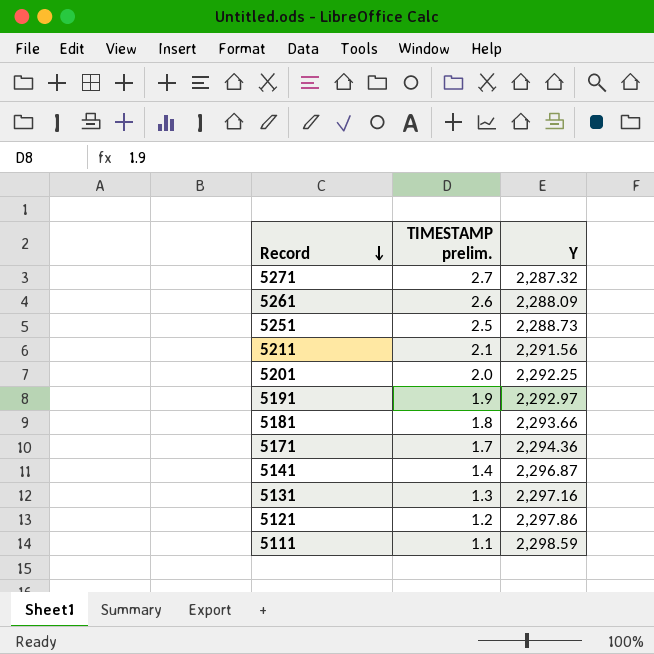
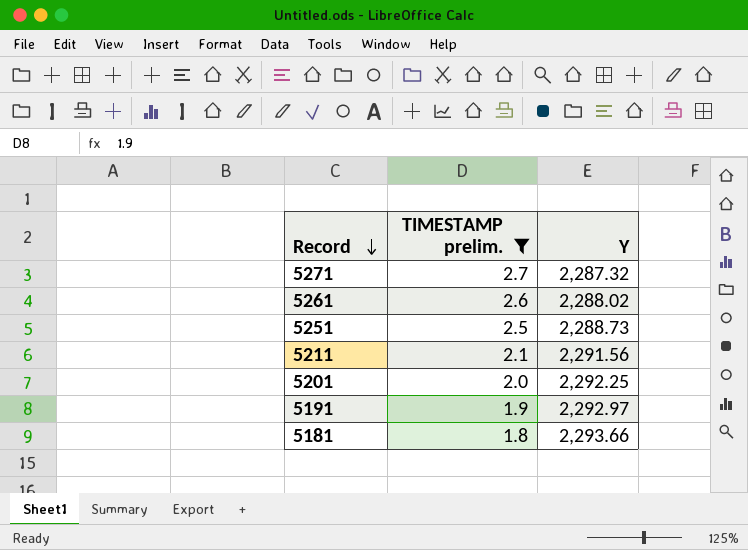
filter: none -> TIMESTAMP prelim. >= 1.8
5261 | Y: 2,288.09 -> 2,288.02

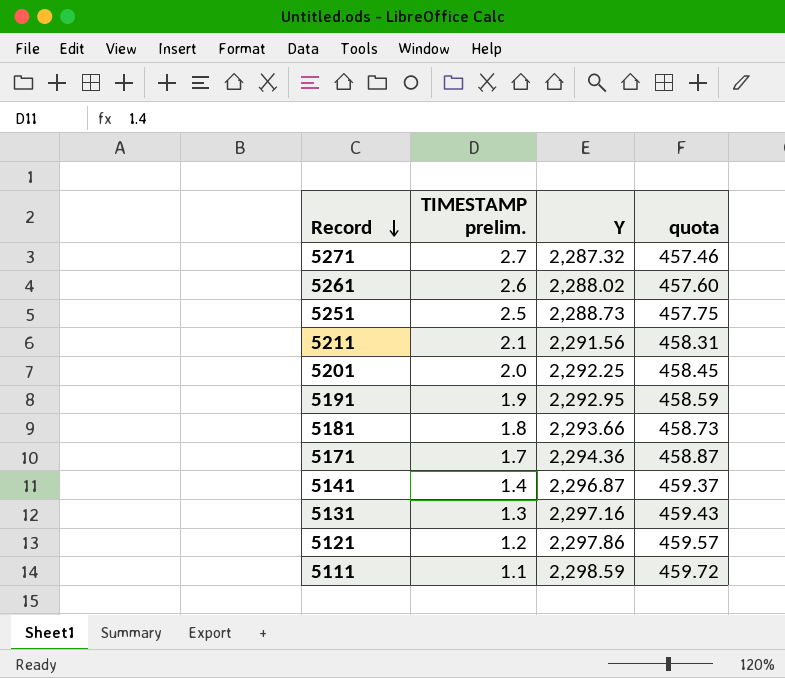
filter: TIMESTAMP prelim. >= 1.8 -> none
column quota | formula: none -> [Y] * 0.2
5191 | Y: 2,292.97 -> 2,292.95

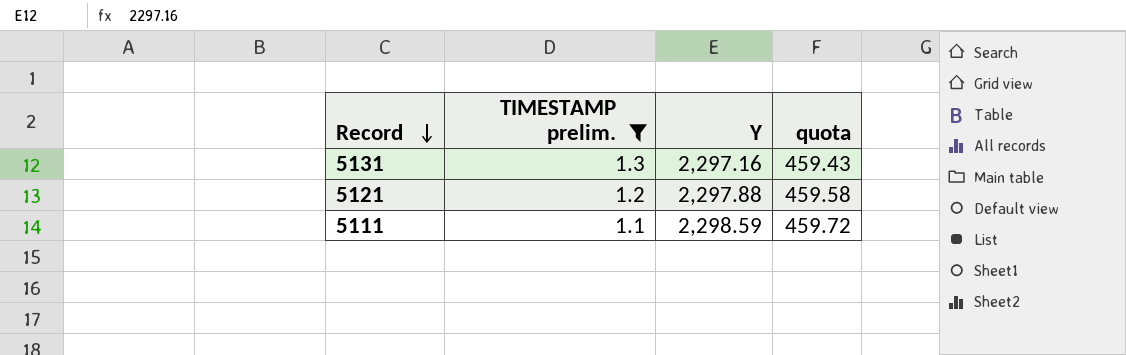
filter: none -> TIMESTAMP prelim. <= 1.3
5121 | Y: 2,297.86 -> 2,297.88
5121 | quota: 459.57 -> 459.58

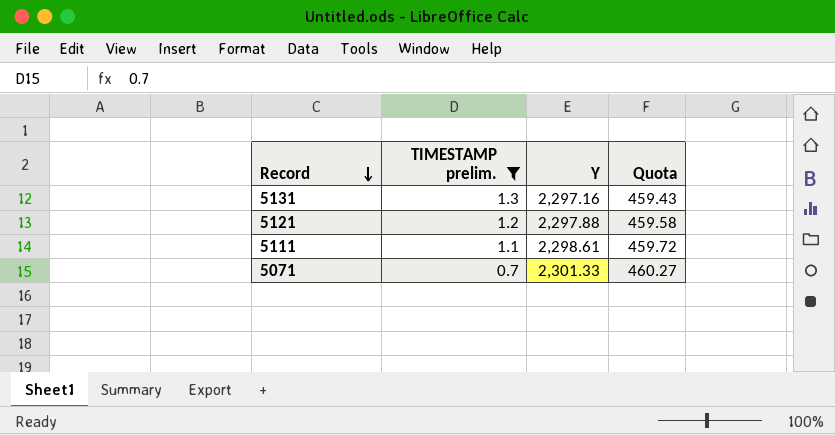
column name: quota -> Quota
5111 | Y: 2,298.59 -> 2,298.61
row 5071: none -> 0.7 | 2,301.33 | 460.27

